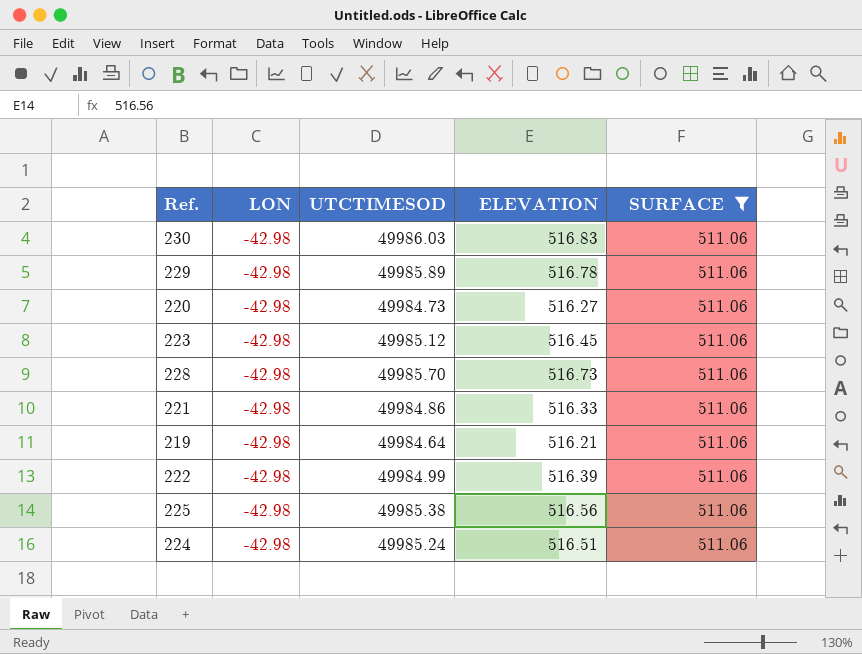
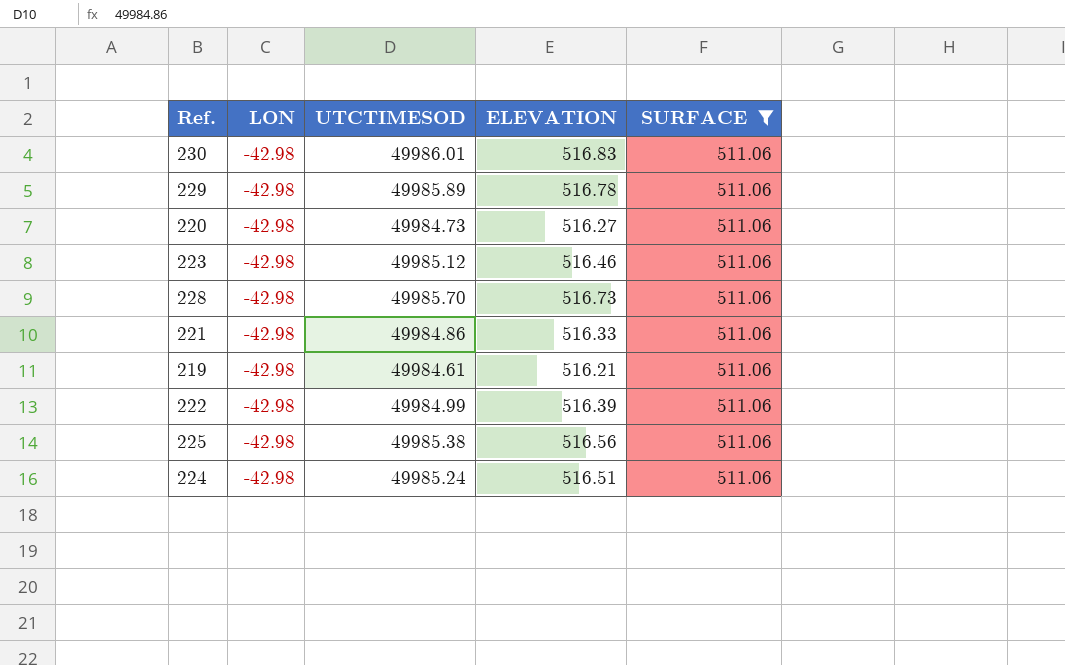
230 | UTCTIMESOD: 49986.03 -> 49986.01
223 | ELEVATION: 516.45 -> 516.46
219 | UTCTIMESOD: 49984.64 -> 49984.61

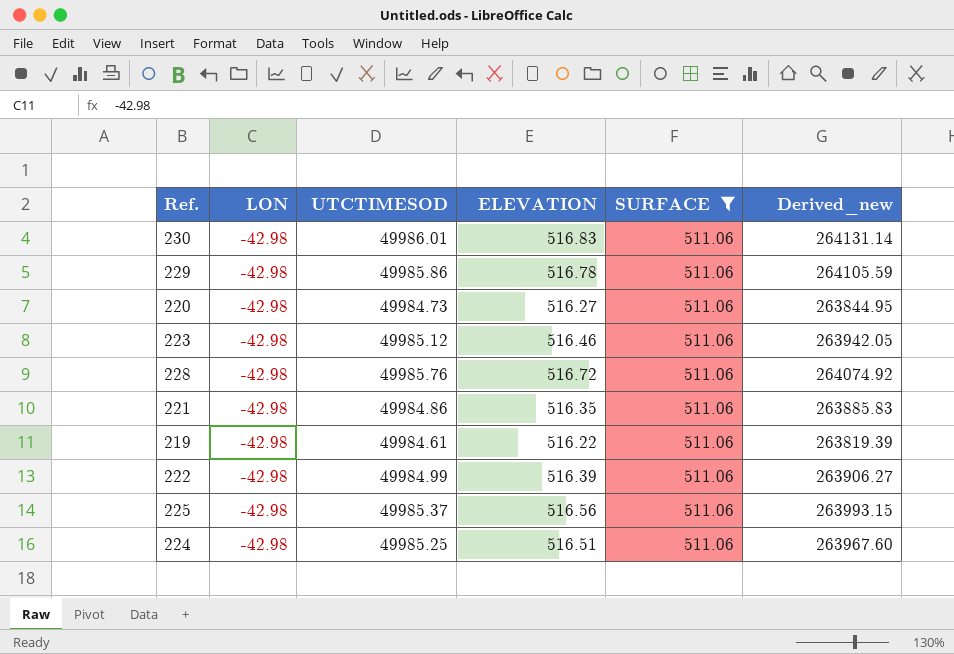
column Derived_new | formula: none -> [ELEVATION] * [SURFACE]
229 | UTCTIMESOD: 49985.89 -> 49985.86
228 | UTCTIMESOD: 49985.70 -> 49985.76
228 | ELEVATION: 516.73 -> 516.72
221 | ELEVATION: 516.33 -> 516.35
219 | ELEVATION: 516.21 -> 516.22
225 | UTCTIMESOD: 49985.38 -> 49985.37
224 | UTCTIMESOD: 49985.24 -> 49985.25

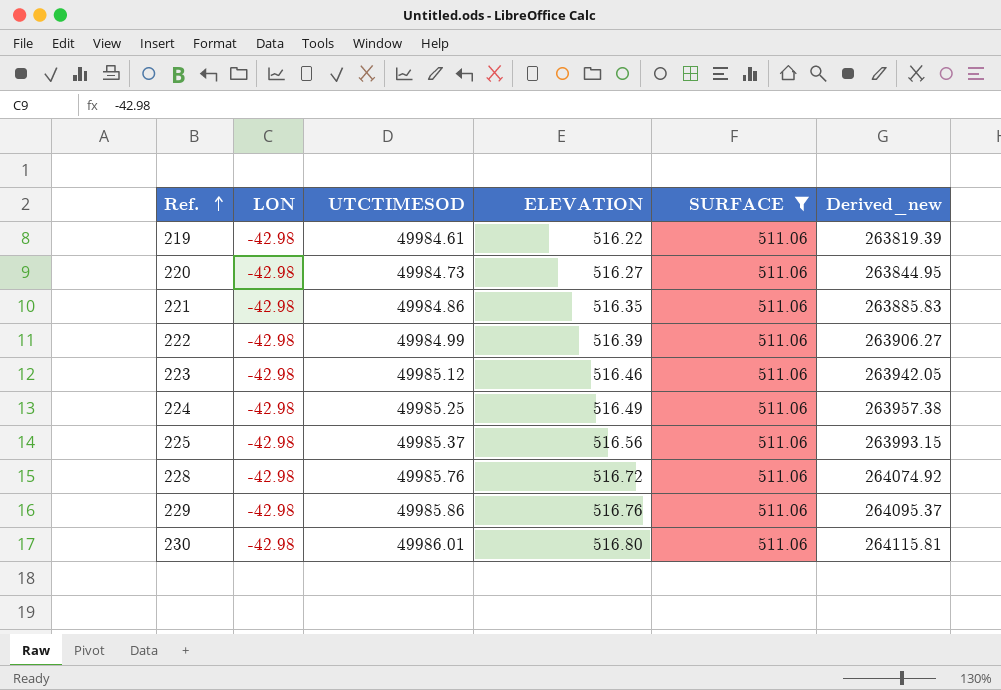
row order: none -> Ref. ascending
224 | ELEVATION: 516.51 -> 516.49
224 | Derived_new: 263967.60 -> 263957.38
229 | ELEVATION: 516.78 -> 516.76
229 | Derived_new: 264105.59 -> 264095.37
230 | ELEVATION: 516.83 -> 516.80
230 | Derived_new: 264131.14 -> 264115.81

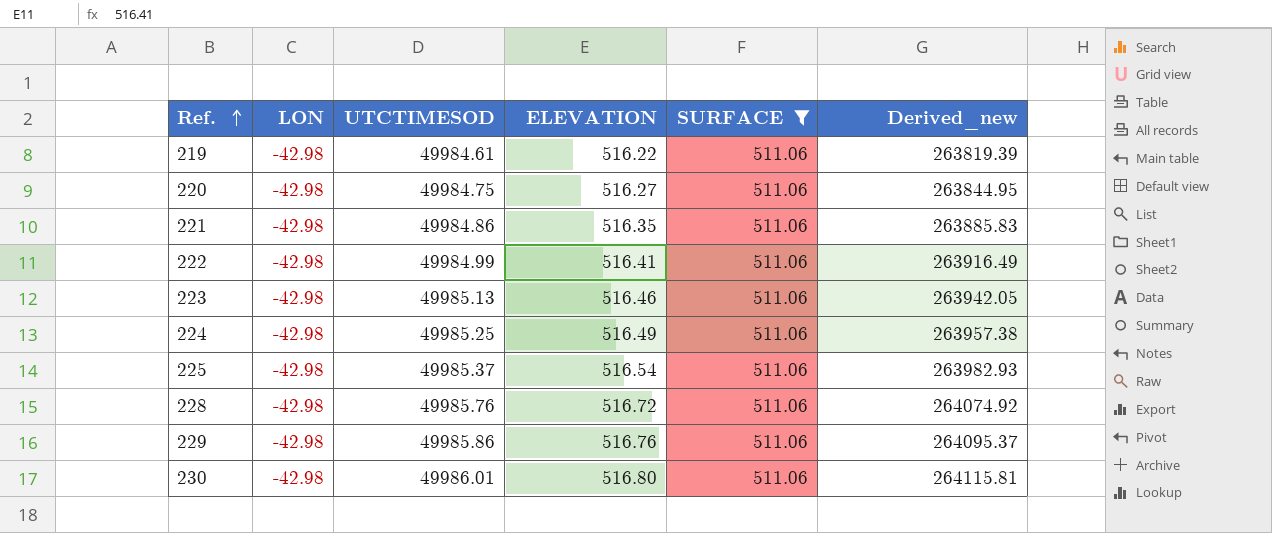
220 | UTCTIMESOD: 49984.73 -> 49984.75
222 | ELEVATION: 516.39 -> 516.41
222 | Derived_new: 263906.27 -> 263916.49
223 | UTCTIMESOD: 49985.12 -> 49985.13
225 | ELEVATION: 516.56 -> 516.54
225 | Derived_new: 263993.15 -> 263982.93

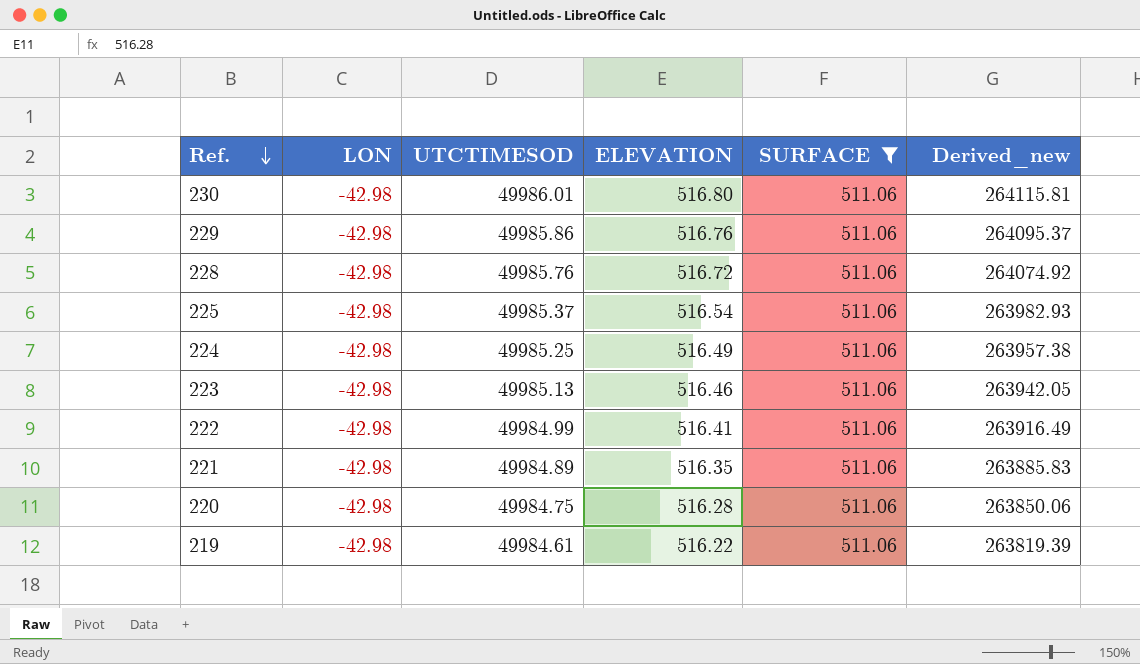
row order: Ref. ascending -> Ref. descending
221 | UTCTIMESOD: 49984.86 -> 49984.89
220 | ELEVATION: 516.27 -> 516.28
220 | Derived_new: 263844.95 -> 263850.06

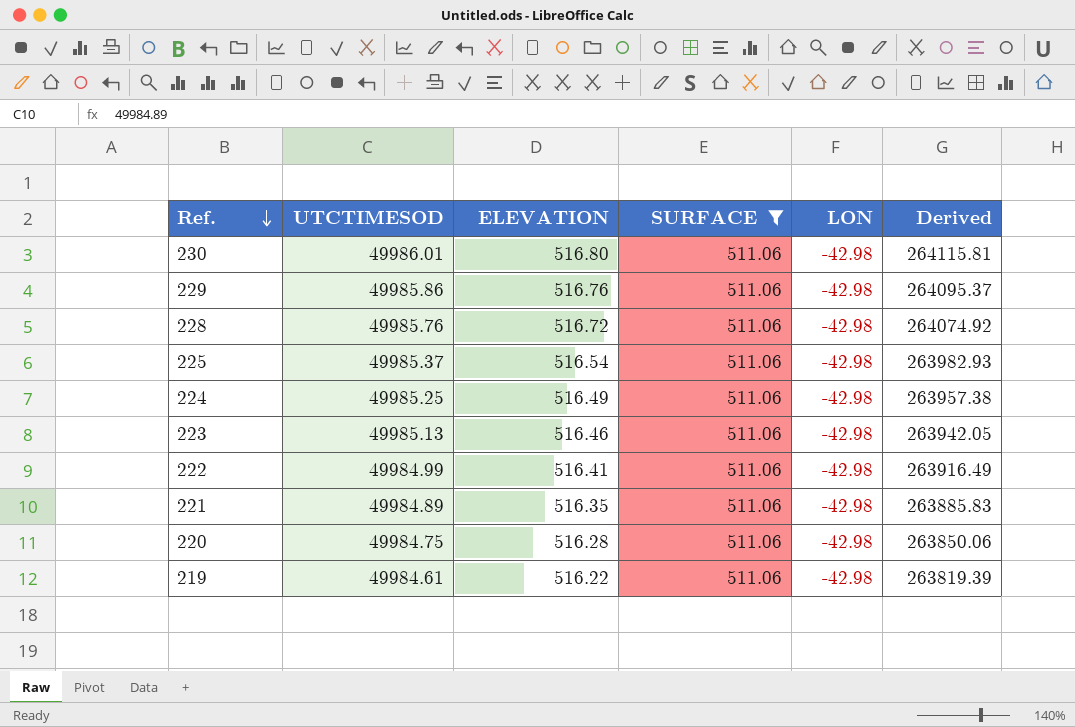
column LON | position: 2 -> 5
column name: Derived_new -> Derived

